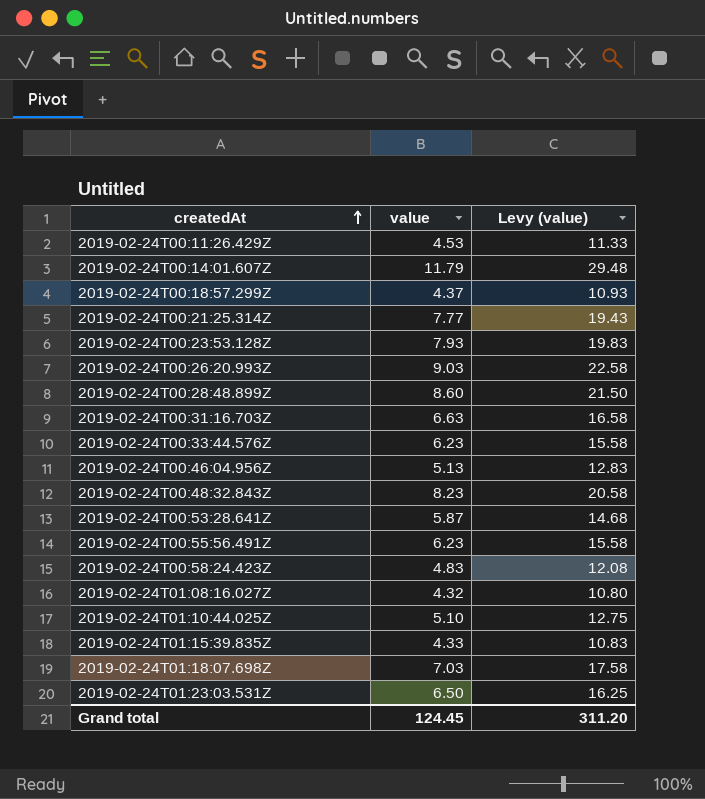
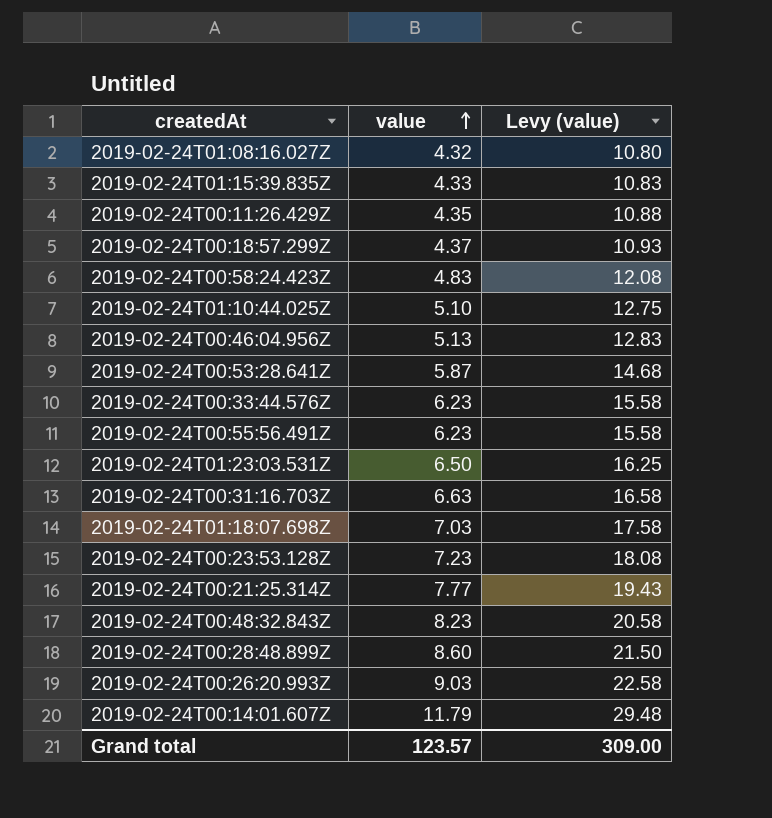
row order: createdAt ascending -> value ascending
2019-02-24T00:11:26.429Z | value: 4.53 -> 4.35
2019-02-24T00:11:26.429Z | Levy (value): 11.33 -> 10.88
2019-02-24T00:23:53.128Z | value: 7.93 -> 7.23
2019-02-24T00:23:53.128Z | Levy (value): 19.83 -> 18.08
Grand total | value: 124.45 -> 123.57
Grand total | Levy (value): 311.20 -> 309.00

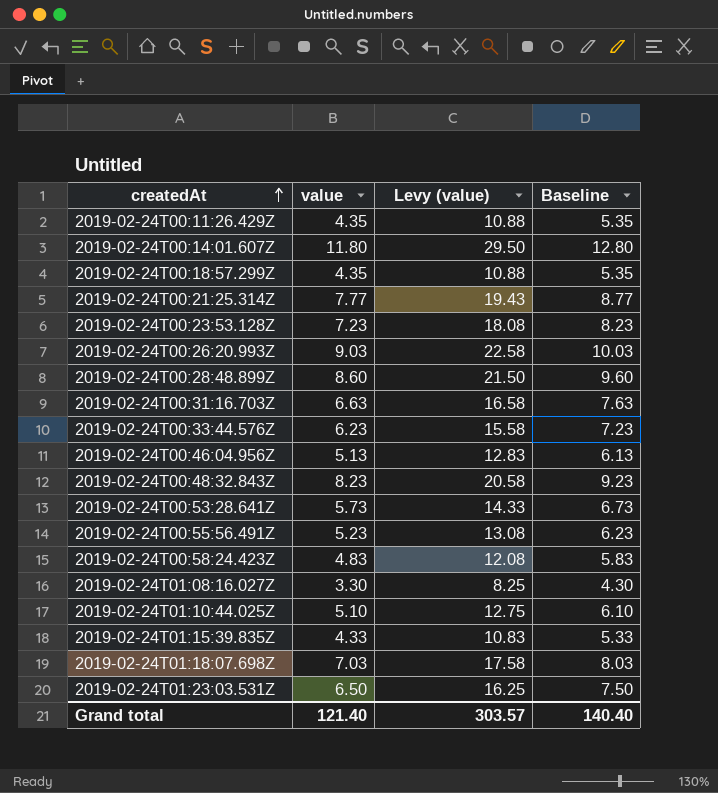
row order: value ascending -> createdAt ascending
column Baseline | formula: none -> [value] + 1
2019-02-24T00:14:01.607Z | value: 11.79 -> 11.80
2019-02-24T00:14:01.607Z | Levy (value): 29.48 -> 29.50
2019-02-24T00:18:57.299Z | value: 4.37 -> 4.35
2019-02-24T00:18:57.299Z | Levy (value): 10.93 -> 10.88
2019-02-24T00:53:28.641Z | value: 5.87 -> 5.73
2019-02-24T00:53:28.641Z | Levy (value): 14.68 -> 14.33
2019-02-24T00:55:56.491Z | value: 6.23 -> 5.23
2019-02-24T00:55:56.491Z | Levy (value): 15.58 -> 13.08
2019-02-24T01:08:16.027Z | value: 4.32 -> 3.30
2019-02-24T01:08:16.027Z | Levy (value): 10.80 -> 8.25
Grand total | value: 123.57 -> 121.40
Grand total | Levy (value): 309.00 -> 303.57

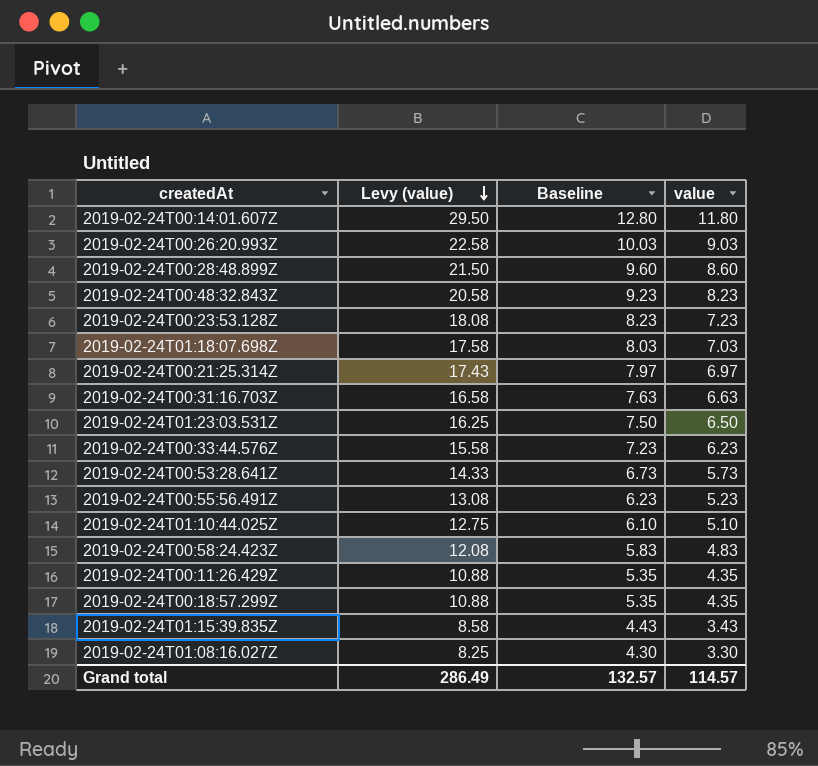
row order: createdAt ascending -> Levy (value) descending
column value | position: 2 -> 4
row 2019-02-24T00:46:04.956Z: 5.13 | 12.83 | 6.13 -> none
2019-02-24T00:21:25.314Z | Levy (value): 19.43 -> 17.43
2019-02-24T00:21:25.314Z | Baseline: 8.77 -> 7.97
2019-02-24T00:21:25.314Z | value: 7.77 -> 6.97
2019-02-24T01:15:39.835Z | Levy (value): 10.83 -> 8.58
2019-02-24T01:15:39.835Z | Baseline: 5.33 -> 4.43
2019-02-24T01:15:39.835Z | value: 4.33 -> 3.43
Grand total | Levy (value): 303.57 -> 286.49
Grand total | Baseline: 140.40 -> 132.57
Grand total | value: 121.40 -> 114.57

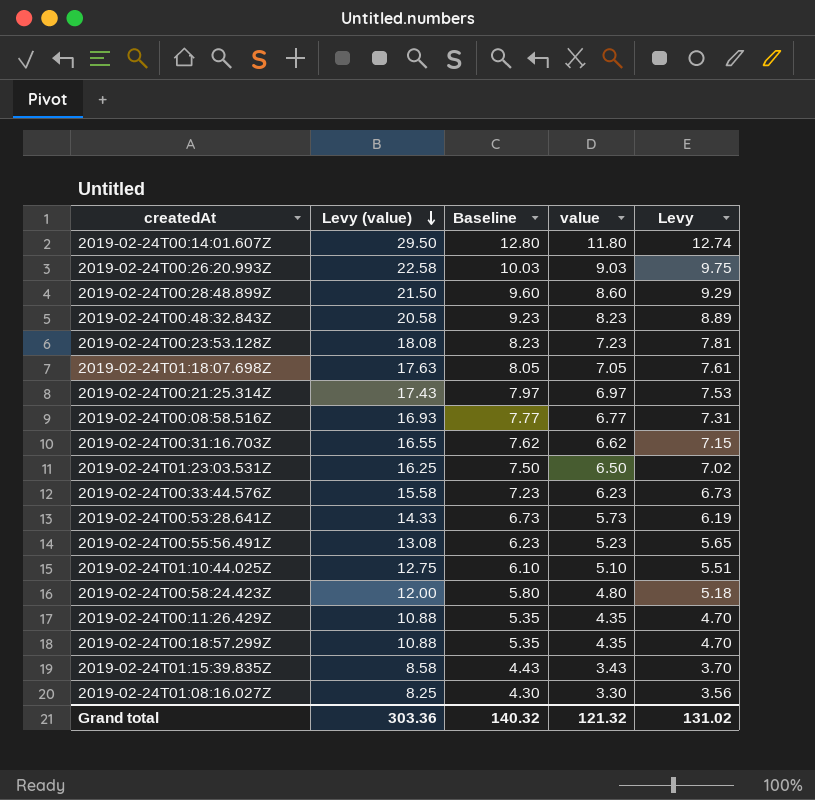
column Levy | formula: none -> [value] * 1.08
2019-02-24T01:18:07.698Z | Levy (value): 17.58 -> 17.63
2019-02-24T01:18:07.698Z | Baseline: 8.03 -> 8.05
2019-02-24T01:18:07.698Z | value: 7.03 -> 7.05
row 2019-02-24T00:08:58.516Z: none -> 16.93 | 7.77 | 6.77 | 7.31
2019-02-24T00:31:16.703Z | Levy (value): 16.58 -> 16.55
2019-02-24T00:31:16.703Z | Baseline: 7.63 -> 7.62
2019-02-24T00:31:16.703Z | value: 6.63 -> 6.62
2019-02-24T00:58:24.423Z | Levy (value): 12.08 -> 12.00
2019-02-24T00:58:24.423Z | Baseline: 5.83 -> 5.80
2019-02-24T00:58:24.423Z | value: 4.83 -> 4.80
Grand total | Levy (value): 286.49 -> 303.36
Grand total | Baseline: 132.57 -> 140.32
Grand total | value: 114.57 -> 121.32

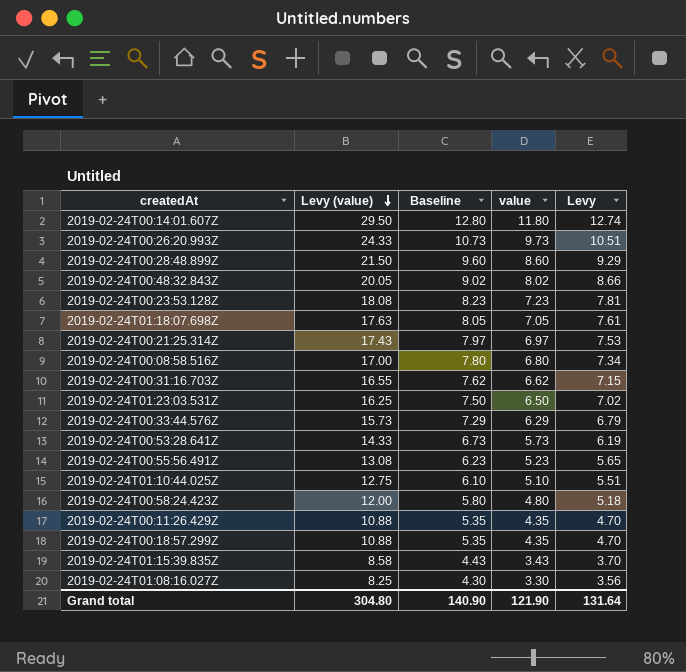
2019-02-24T00:26:20.993Z | Levy (value): 22.58 -> 24.33
2019-02-24T00:26:20.993Z | Baseline: 10.03 -> 10.73
2019-02-24T00:26:20.993Z | value: 9.03 -> 9.73
2019-02-24T00:26:20.993Z | Levy: 9.75 -> 10.51
2019-02-24T00:48:32.843Z | Levy (value): 20.58 -> 20.05
2019-02-24T00:48:32.843Z | Baseline: 9.23 -> 9.02
2019-02-24T00:48:32.843Z | value: 8.23 -> 8.02
2019-02-24T00:48:32.843Z | Levy: 8.89 -> 8.66
2019-02-24T00:08:58.516Z | Levy (value): 16.93 -> 17.00
2019-02-24T00:08:58.516Z | Baseline: 7.77 -> 7.80
2019-02-24T00:08:58.516Z | value: 6.77 -> 6.80
2019-02-24T00:08:58.516Z | Levy: 7.31 -> 7.34
2019-02-24T00:33:44.576Z | Levy (value): 15.58 -> 15.73
2019-02-24T00:33:44.576Z | Baseline: 7.23 -> 7.29
2019-02-24T00:33:44.576Z | value: 6.23 -> 6.29
2019-02-24T00:33:44.576Z | Levy: 6.73 -> 6.79
Grand total | Levy (value): 303.36 -> 304.80
Grand total | Baseline: 140.32 -> 140.90
Grand total | value: 121.32 -> 121.90
Grand total | Levy: 131.02 -> 131.64

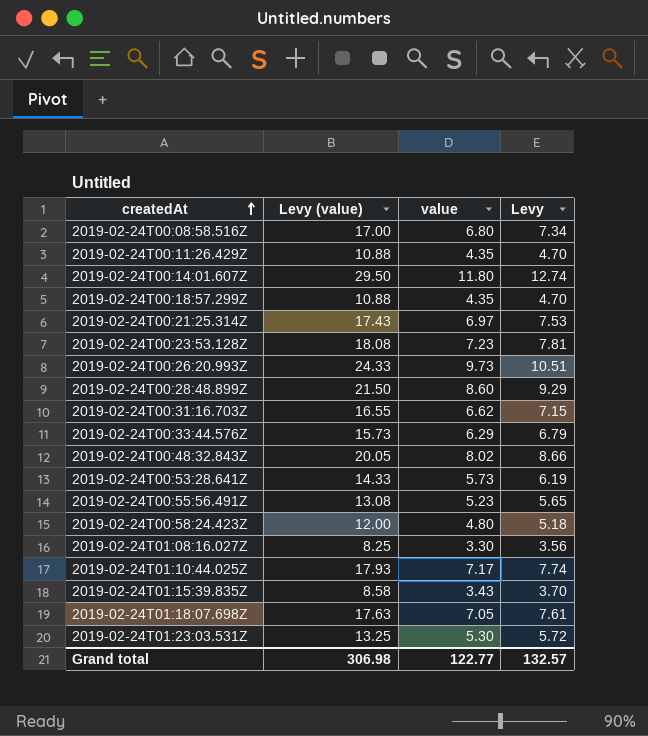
row order: Levy (value) descending -> createdAt ascending
column Baseline | formula: [value] + 1 -> none
2019-02-24T01:10:44.025Z | Levy (value): 12.75 -> 17.93
2019-02-24T01:10:44.025Z | value: 5.10 -> 7.17
2019-02-24T01:10:44.025Z | Levy: 5.51 -> 7.74
2019-02-24T01:23:03.531Z | Levy (value): 16.25 -> 13.25
2019-02-24T01:23:03.531Z | value: 6.50 -> 5.30
2019-02-24T01:23:03.531Z | Levy: 7.02 -> 5.72
Grand total | Levy (value): 304.80 -> 306.98
Grand total | value: 121.90 -> 122.77
Grand total | Levy: 131.64 -> 132.57

